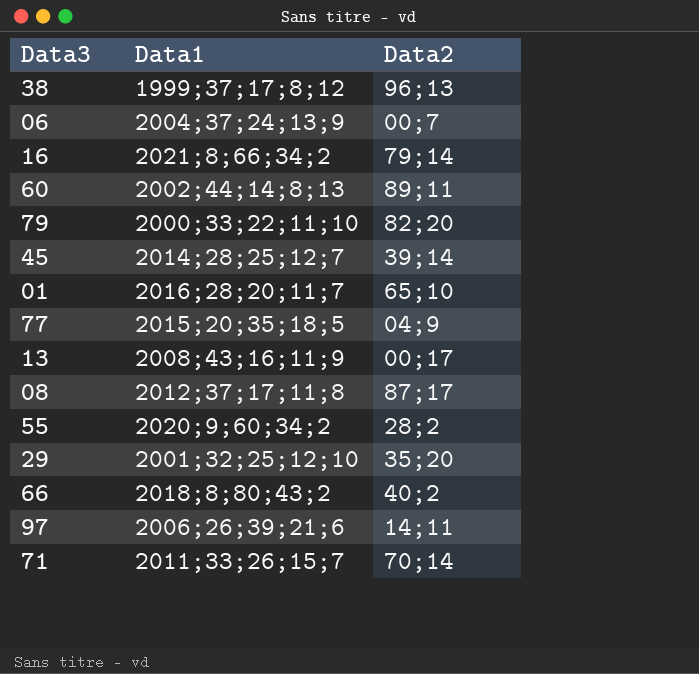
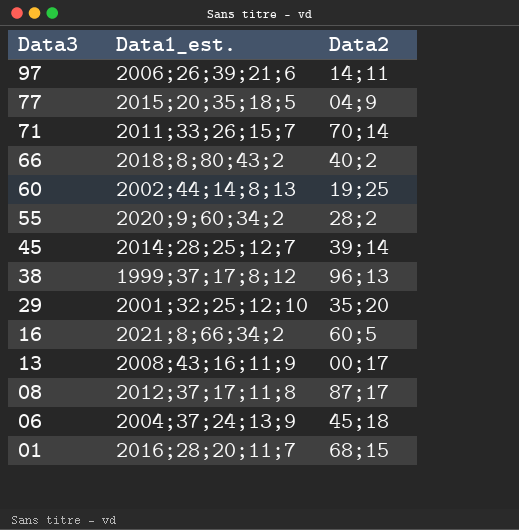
row order: none -> Data3 descending
column name: Data1 -> Data1_est.
row 79: 2000;33;22;11;10 | 82;20 -> none
60 | Data2: 89;11 -> 19;25
16 | Data2: 79;14 -> 60;5
06 | Data2: 00;7 -> 45;18
01 | Data2: 65;10 -> 68;15

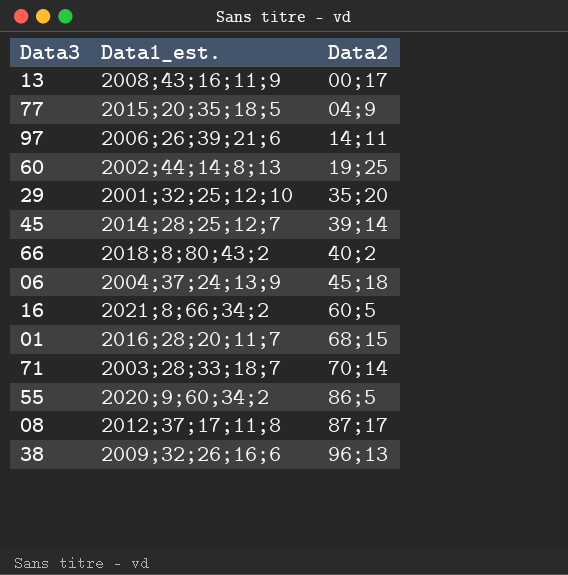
row order: Data3 descending -> Data2 ascending
71 | Data1_est.: 2011;33;26;15;7 -> 2003;28;33;18;7
55 | Data2: 28;2 -> 86;5
38 | Data1_est.: 1999;37;17;8;12 -> 2009;32;26;16;6

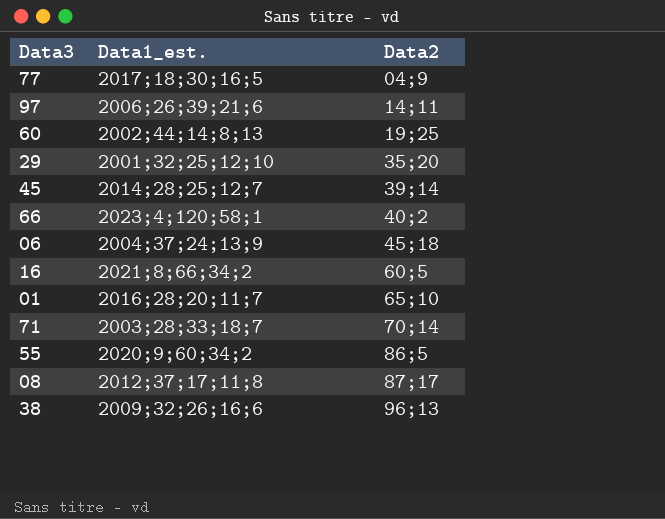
row 13: 2008;43;16;11;9 | 00;17 -> none
77 | Data1_est.: 2015;20;35;18;5 -> 2017;18;30;16;5
66 | Data1_est.: 2018;8;80;43;2 -> 2023;4;120;58;1
01 | Data2: 68;15 -> 65;10

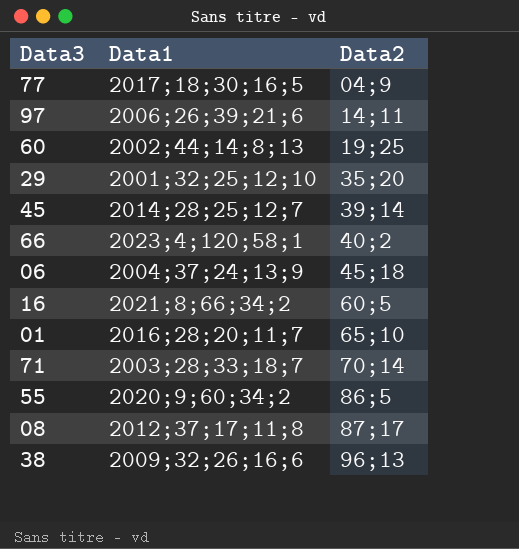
column name: Data1_est. -> Data1

